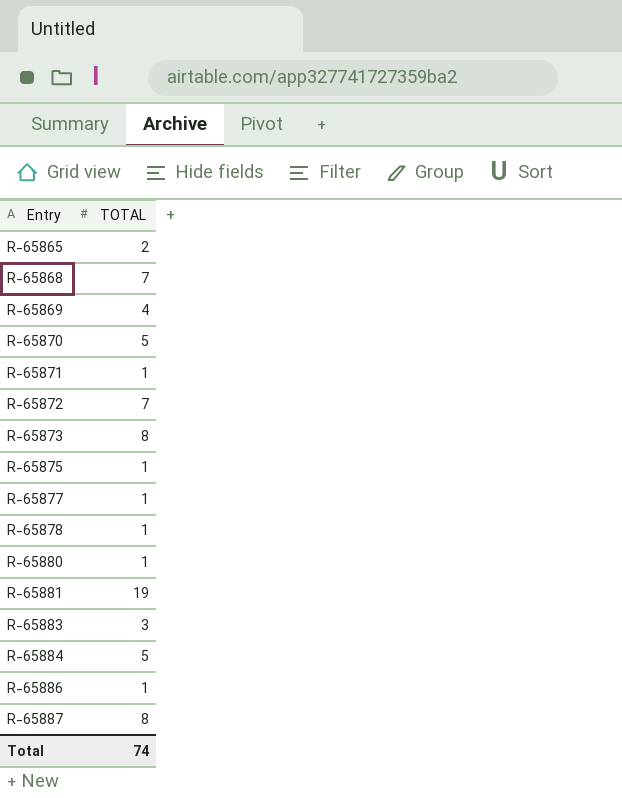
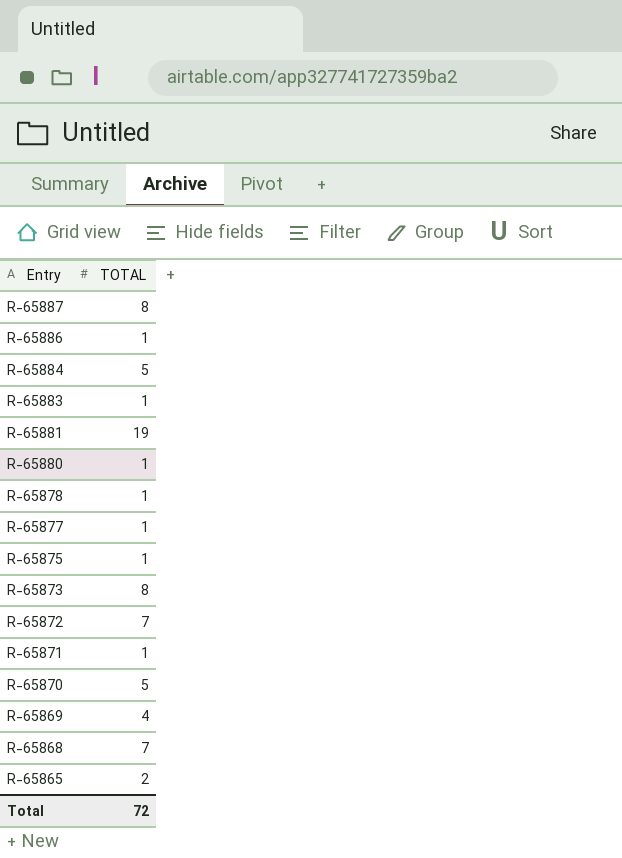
row order: Entry ascending -> Entry descending
R-65883 | TOTAL: 3 -> 1
Total | TOTAL: 74 -> 72

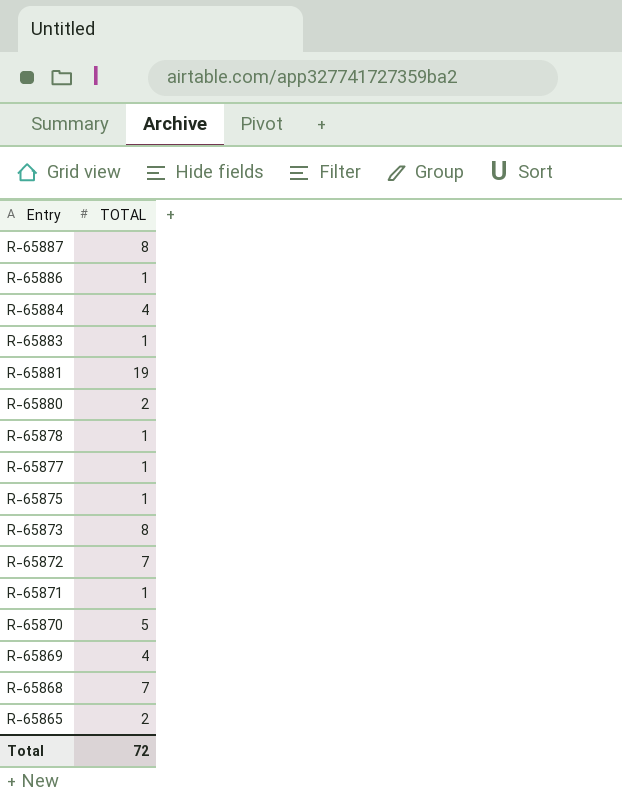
R-65884 | TOTAL: 5 -> 4
R-65880 | TOTAL: 1 -> 2

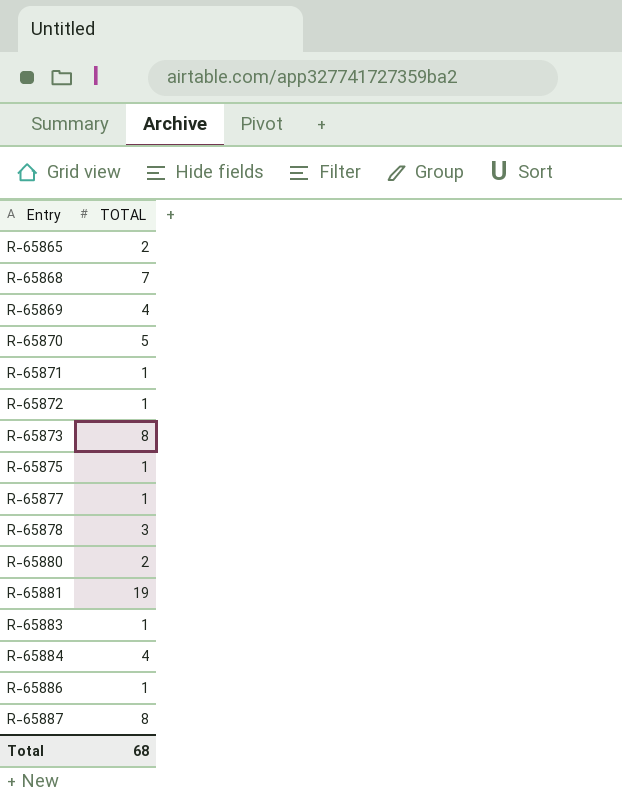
row order: Entry descending -> Entry ascending
R-65872 | TOTAL: 7 -> 1
R-65878 | TOTAL: 1 -> 3
Total | TOTAL: 72 -> 68

